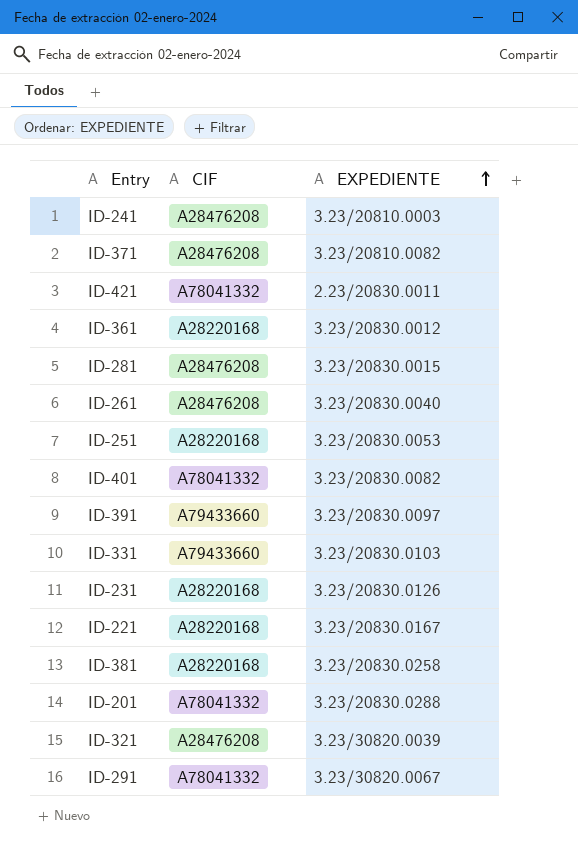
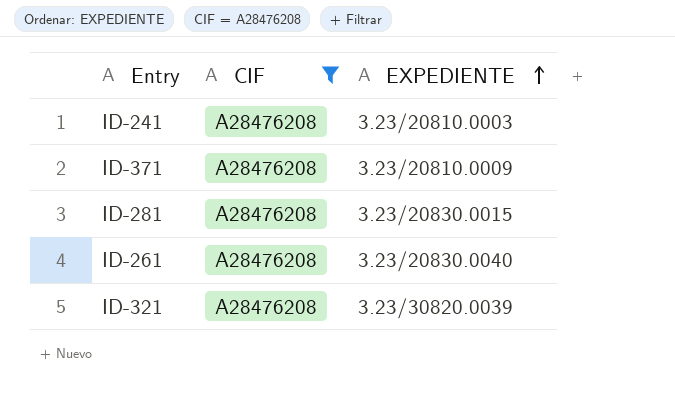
filter: none -> CIF = A28476208
ID-371 | EXPEDIENTE: 3.23/20810.0082 -> 3.23/20810.0009

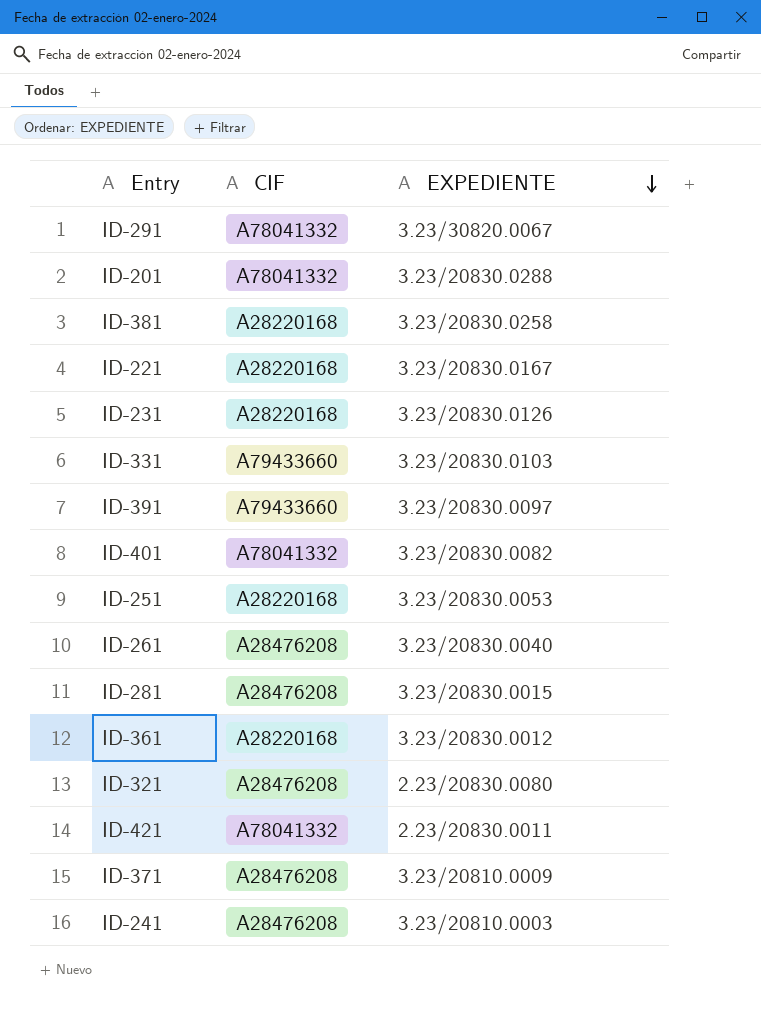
filter: CIF = A28476208 -> none
row order: EXPEDIENTE ascending -> EXPEDIENTE descending
ID-321 | EXPEDIENTE: 3.23/30820.0039 -> 2.23/20830.0080

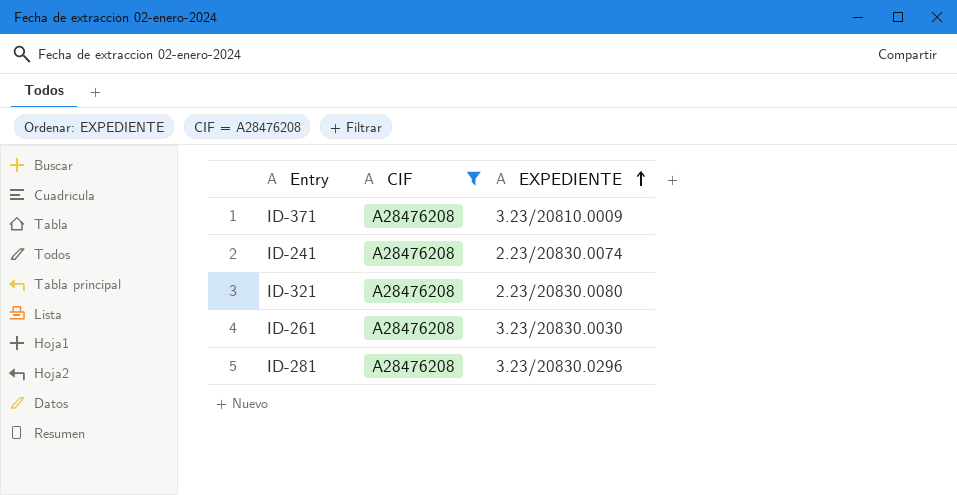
filter: none -> CIF = A28476208
row order: EXPEDIENTE descending -> EXPEDIENTE ascending
ID-241 | EXPEDIENTE: 3.23/20810.0003 -> 2.23/20830.0074
ID-261 | EXPEDIENTE: 3.23/20830.0040 -> 3.23/20830.0030
ID-281 | EXPEDIENTE: 3.23/20830.0015 -> 3.23/20830.0296

